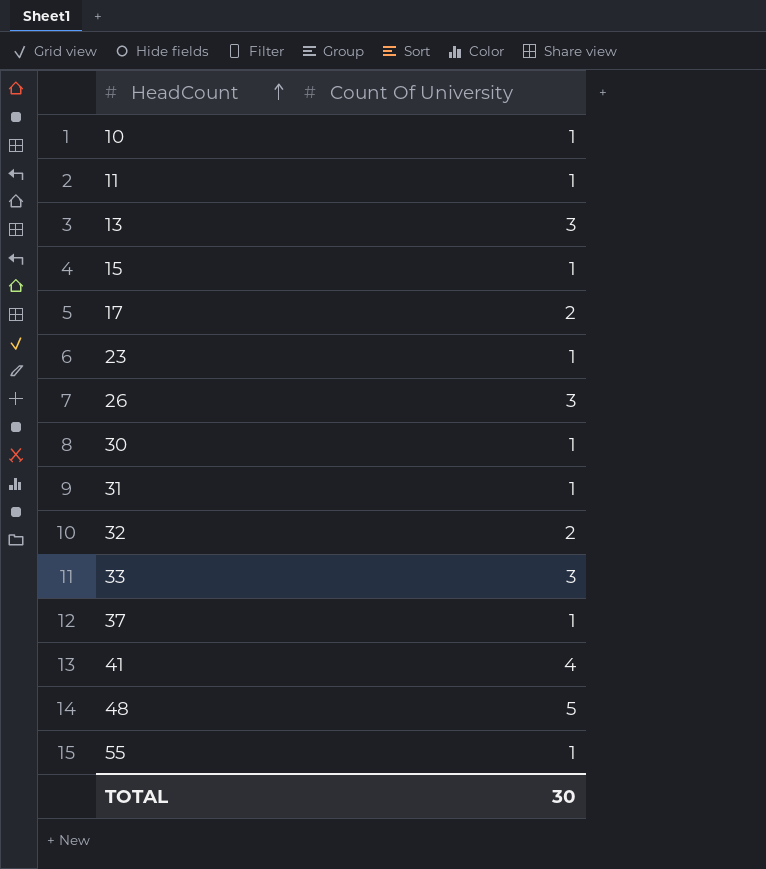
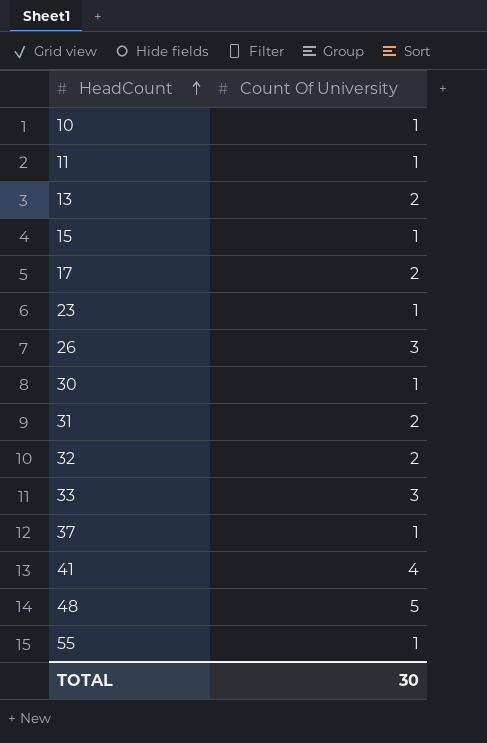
13 | Count Of University: 3 -> 2
31 | Count Of University: 1 -> 2

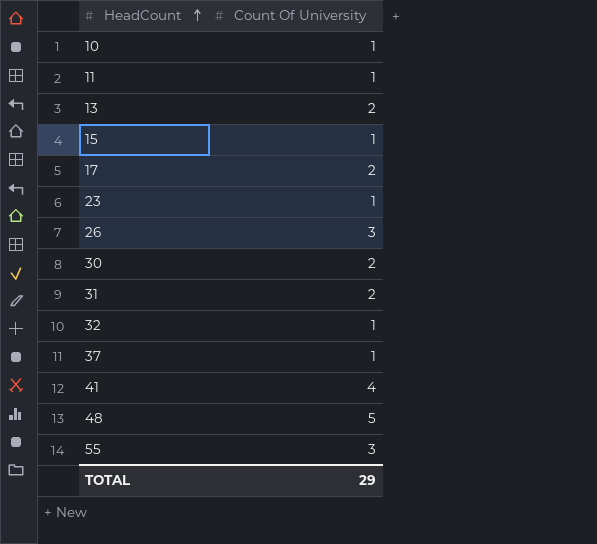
row 33: 3 -> none
30 | Count Of University: 1 -> 2
32 | Count Of University: 2 -> 1
55 | Count Of University: 1 -> 3
TOTAL | Count Of University: 30 -> 29

